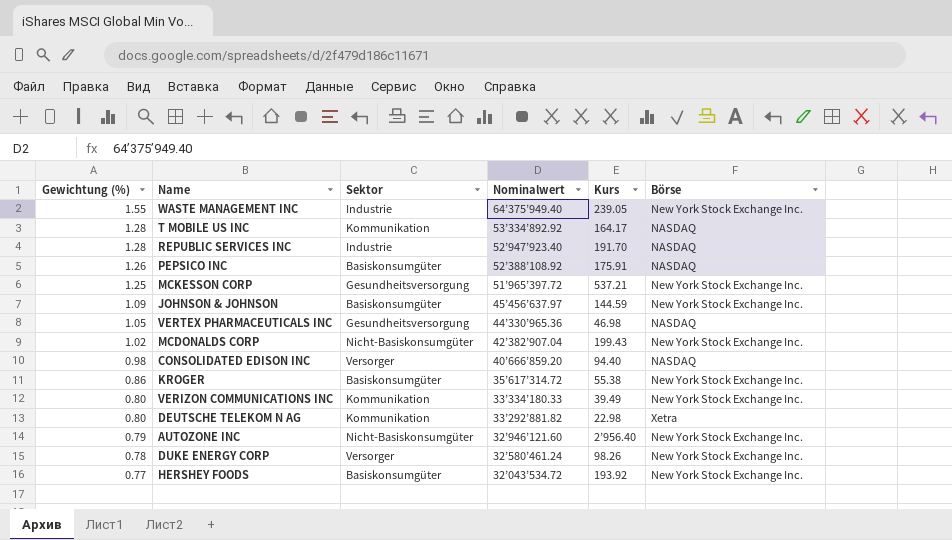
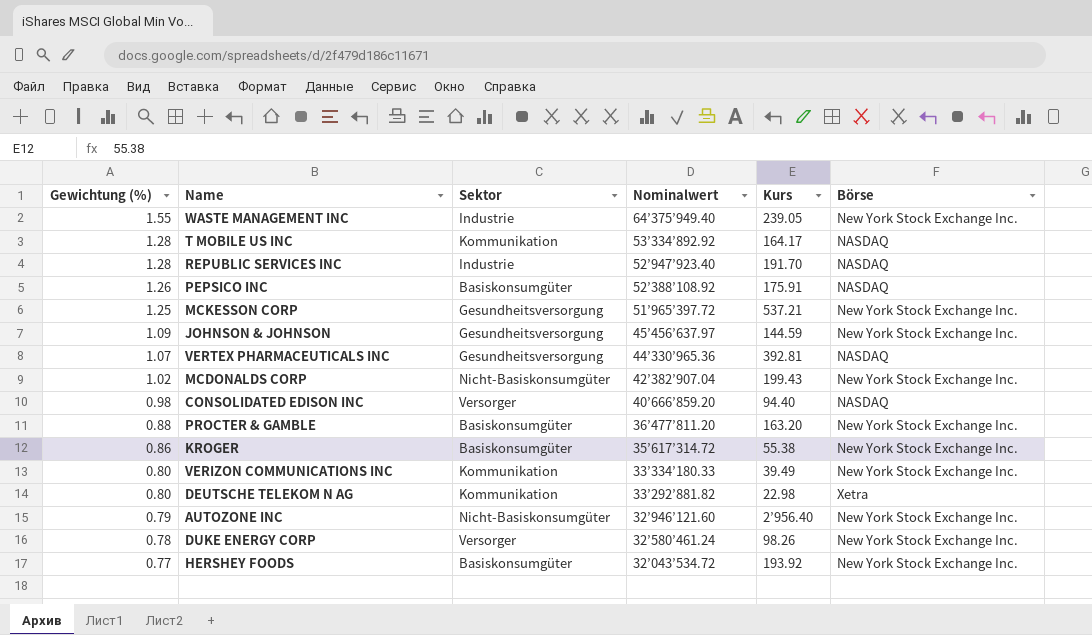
JOHNSON & JOHNSON | Sektor: Basiskonsumgüter -> Gesundheitsversorgung
VERTEX PHARMACEUTICALS INC | Gewichtung (%): 1.05 -> 1.07
VERTEX PHARMACEUTICALS INC | Kurs: 46.98 -> 392.81
row PROCTER & GAMBLE: none -> 0.88 | Basiskonsumgüter | 36’477’811.20 | 163.20 | New York Stock Exchange Inc.

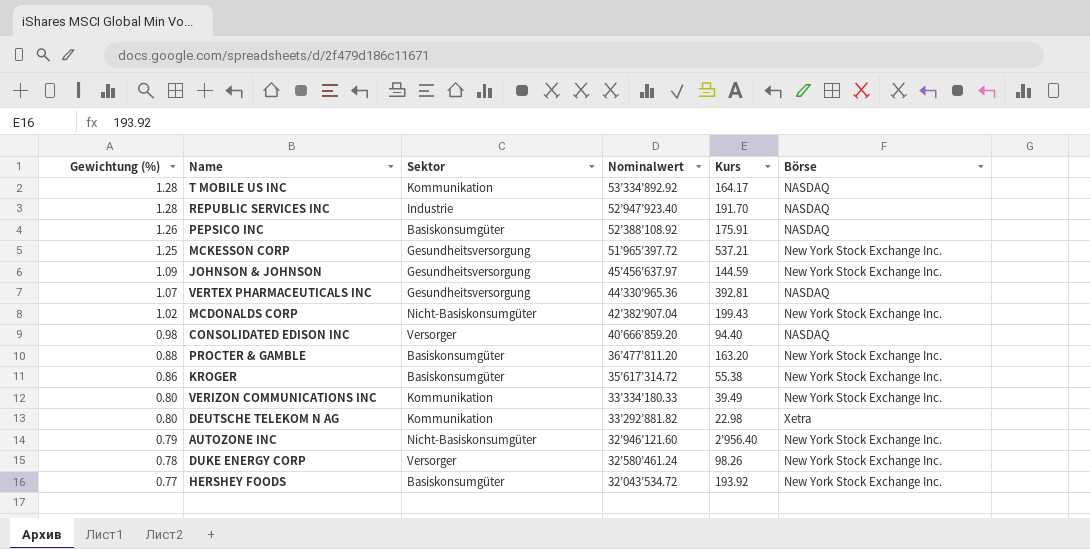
row WASTE MANAGEMENT INC: 1.55 | Industrie | 64’375’949.40 | 239.05 | New York Stock Exchange Inc. -> none

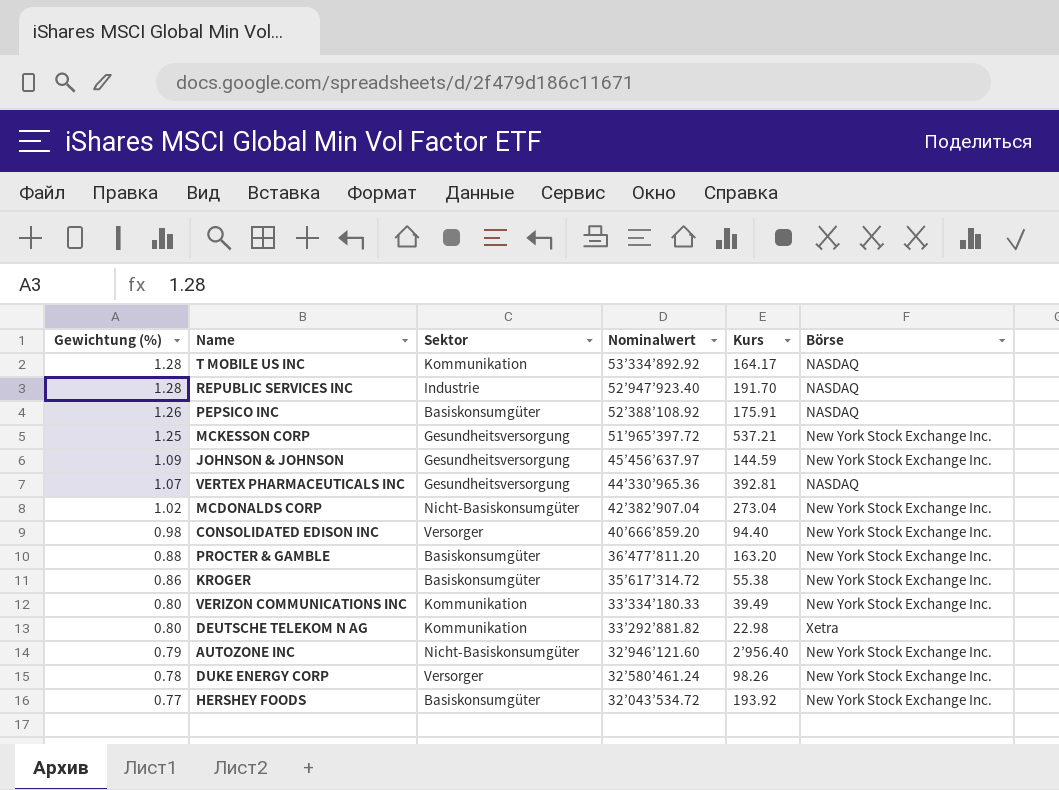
MCDONALDS CORP | Kurs: 199.43 -> 273.04
CONSOLIDATED EDISON INC | Börse: NASDAQ -> New York Stock Exchange Inc.

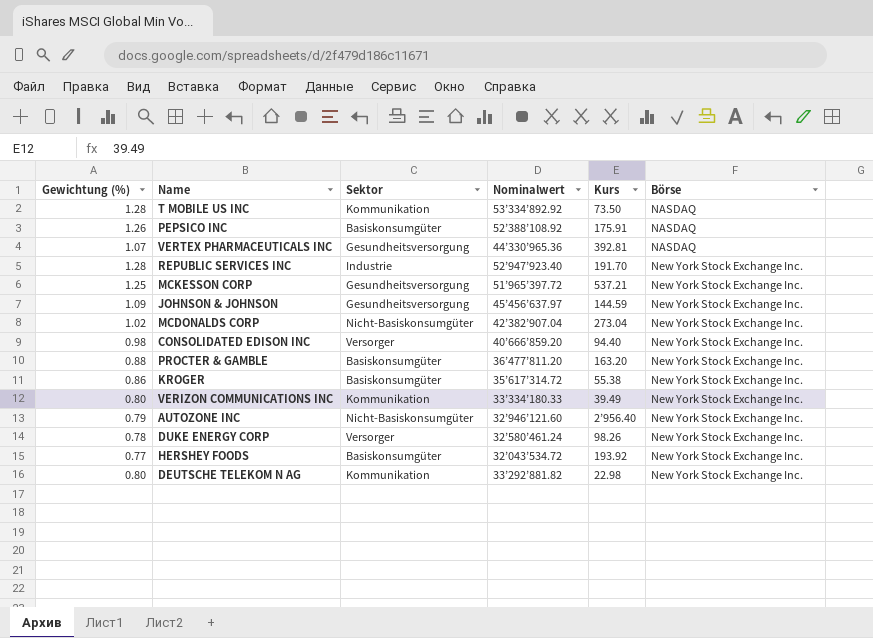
row order: Gewichtung (%) descending -> Börse ascending
T MOBILE US INC | Kurs: 164.17 -> 73.50
REPUBLIC SERVICES INC | Börse: NASDAQ -> New York Stock Exchange Inc.
DEUTSCHE TELEKOM N AG | Börse: Xetra -> New York Stock Exchange Inc.

